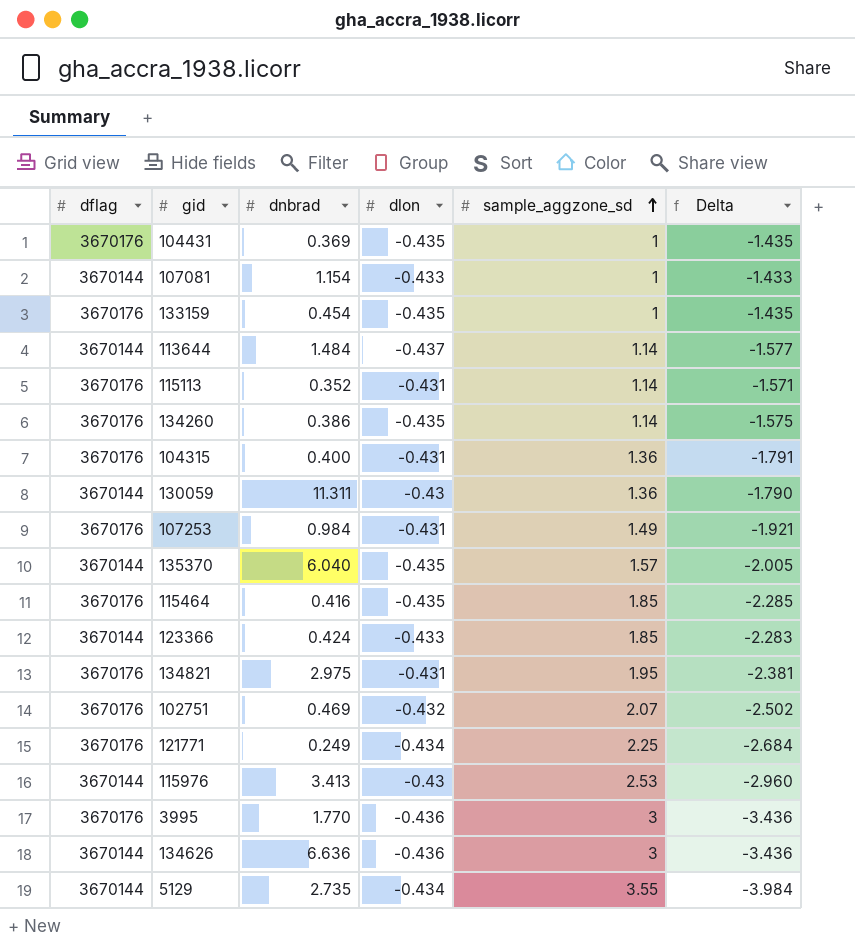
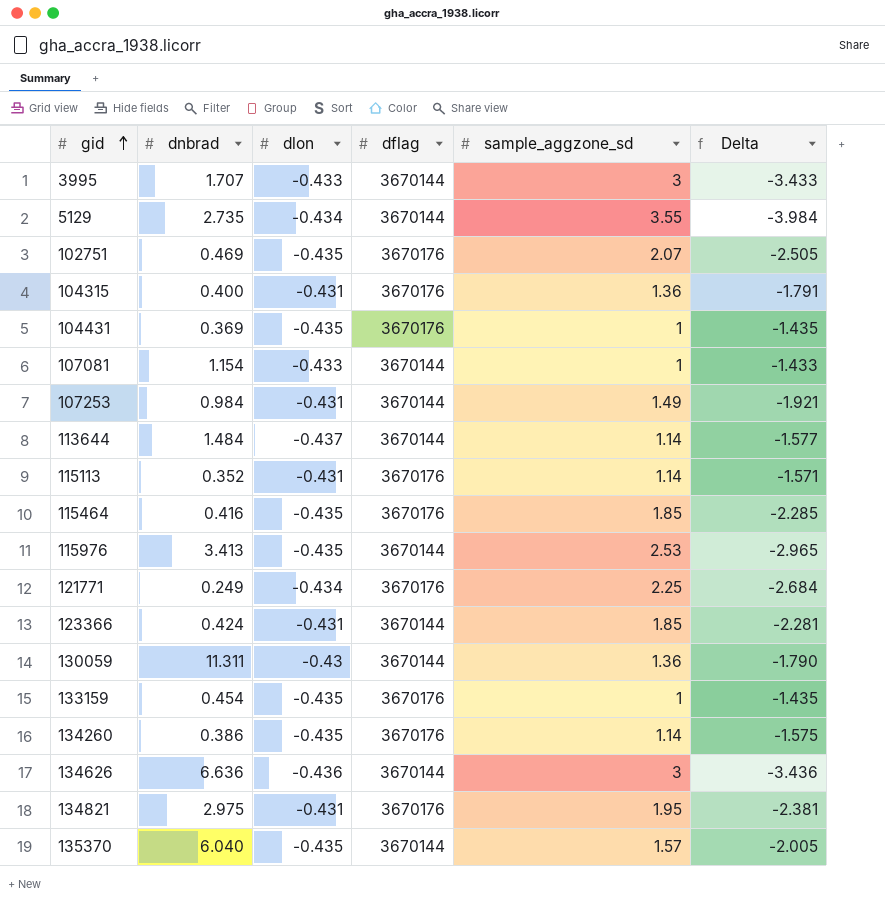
row order: sample_aggzone_sd ascending -> gid ascending
column dflag | position: 1 -> 4
3995 | dnbrad: 1.770 -> 1.707
3995 | dlon: -0.436 -> -0.433
3995 | dflag: 3670176 -> 3670144
3995 | Delta: -3.436 -> -3.433
102751 | dlon: -0.432 -> -0.435
102751 | Delta: -2.502 -> -2.505
107253 | dflag: 3670176 -> 3670144
115976 | dlon: -0.43 -> -0.435
115976 | Delta: -2.960 -> -2.965
123366 | dlon: -0.433 -> -0.431
123366 | Delta: -2.283 -> -2.281

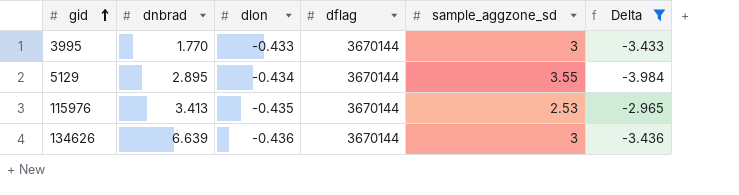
filter: none -> Delta <= -2.965
3995 | dnbrad: 1.707 -> 1.770
5129 | dnbrad: 2.735 -> 2.895
134626 | dnbrad: 6.636 -> 6.639

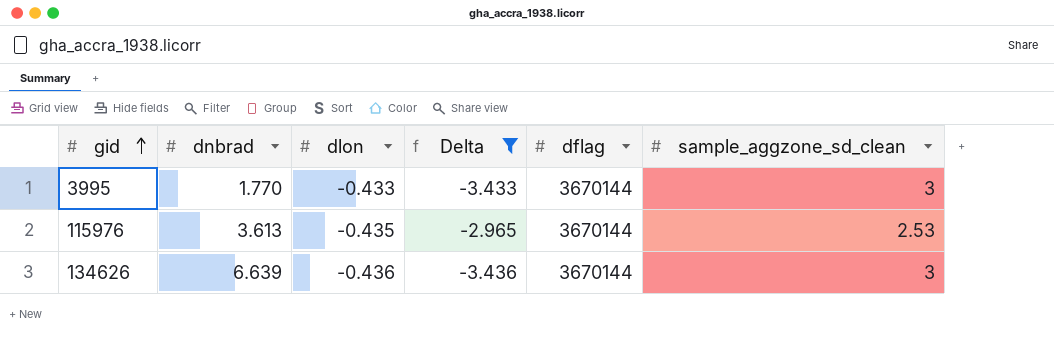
column Delta | position: 6 -> 4
column name: sample_aggzone_sd -> sample_aggzone_sd_clean
row 5129: 2.895 | -0.434 | 3670144 | 3.55 | -3.984 -> none
115976 | dnbrad: 3.413 -> 3.613

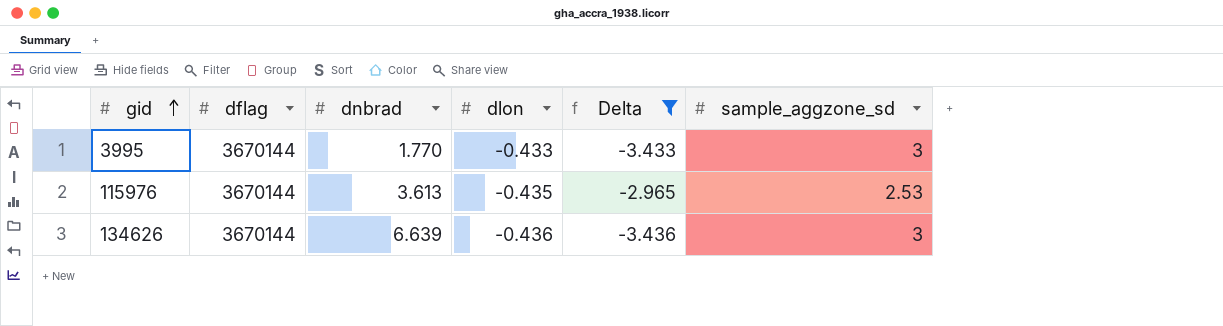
column dflag | position: 5 -> 2
column name: sample_aggzone_sd_clean -> sample_aggzone_sd

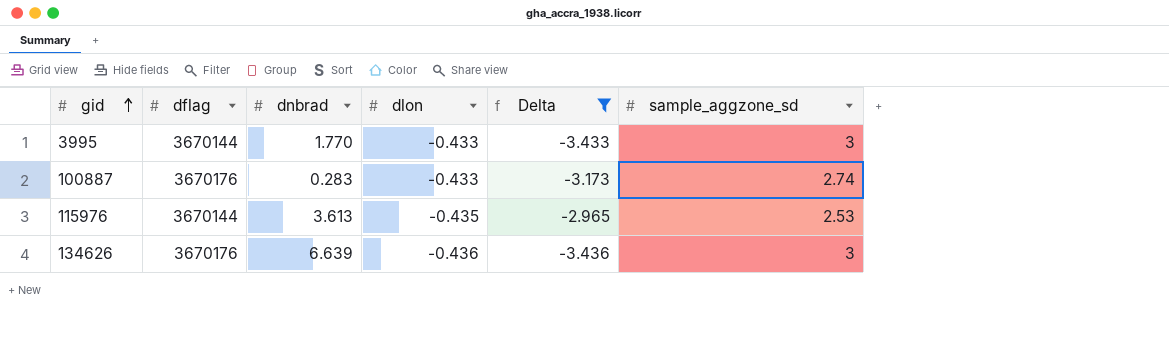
row 100887: none -> 3670176 | 0.283 | -0.433 | -3.173 | 2.74
134626 | dflag: 3670144 -> 3670176

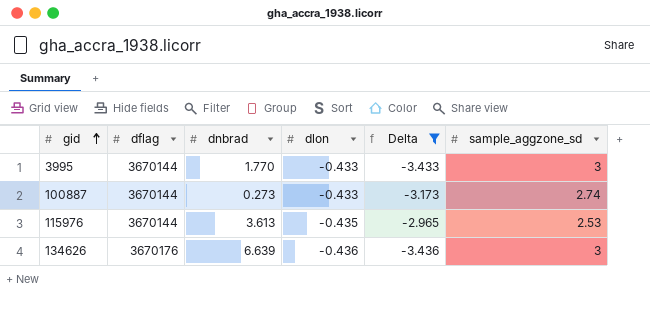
100887 | dflag: 3670176 -> 3670144
100887 | dnbrad: 0.283 -> 0.273

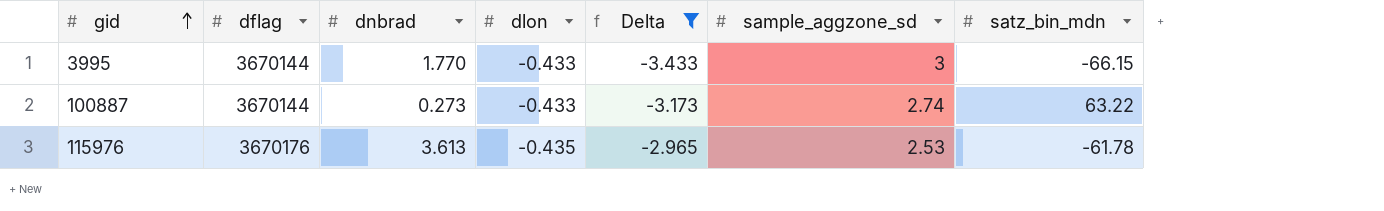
column satz_bin_mdn | position: none -> 7
row 134626: 3670176 | 6.639 | -0.436 | -3.436 | 3 -> none
115976 | dflag: 3670144 -> 3670176

